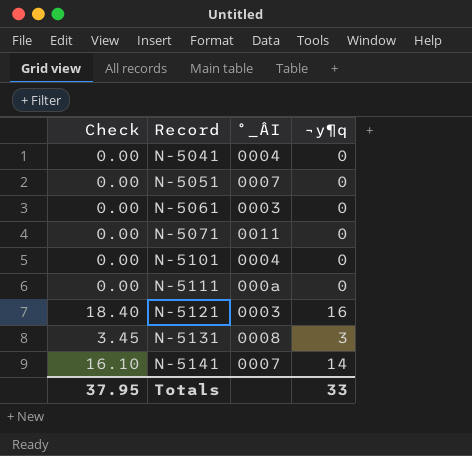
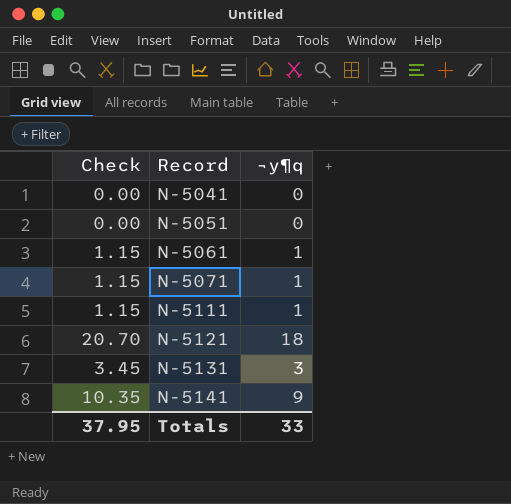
column °_ÂI | position: 3 -> none
row N-5101: 0.00 | 0004 | 0 -> none
N-5061 | Check: 0.00 -> 1.15
N-5061 | ¬y¶q: 0 -> 1
N-5071 | Check: 0.00 -> 1.15
N-5071 | ¬y¶q: 0 -> 1
N-5111 | Check: 0.00 -> 1.15
N-5111 | ¬y¶q: 0 -> 1
N-5121 | Check: 18.40 -> 20.70
N-5121 | ¬y¶q: 16 -> 18
N-5141 | Check: 16.10 -> 10.35
N-5141 | ¬y¶q: 14 -> 9

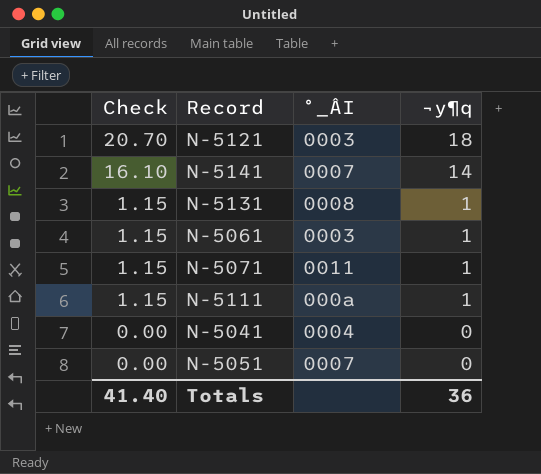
row order: Record ascending -> Check descending
column °_ÂI | position: none -> 3
N-5141 | Check: 10.35 -> 16.10
N-5141 | ¬y¶q: 9 -> 14
N-5131 | Check: 3.45 -> 1.15
N-5131 | ¬y¶q: 3 -> 1
Totals | Check: 37.95 -> 41.40
Totals | ¬y¶q: 33 -> 36

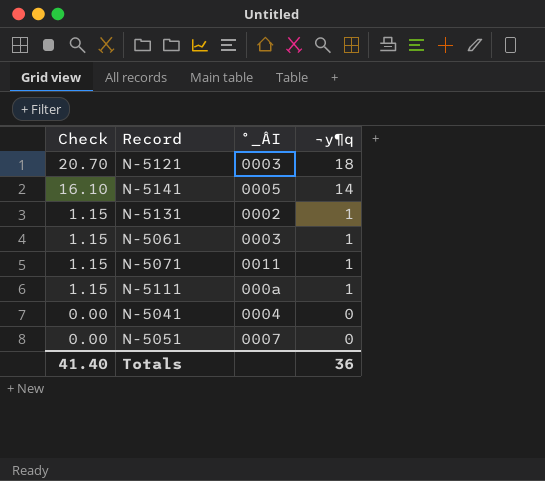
N-5141 | °_ÂI: 0007 -> 0005
N-5131 | °_ÂI: 0008 -> 0002

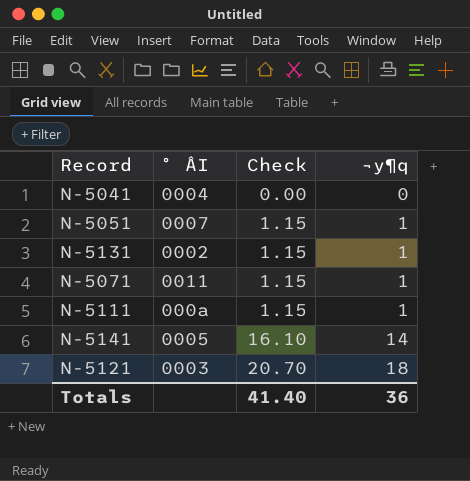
row order: Check descending -> Check ascending
column name: °_ÂI -> ° ÂI
column Check | position: 1 -> 3
row N-5061: 1.15 | 0003 | 1 -> none
N-5051 | Check: 0.00 -> 1.15
N-5051 | ¬y¶q: 0 -> 1

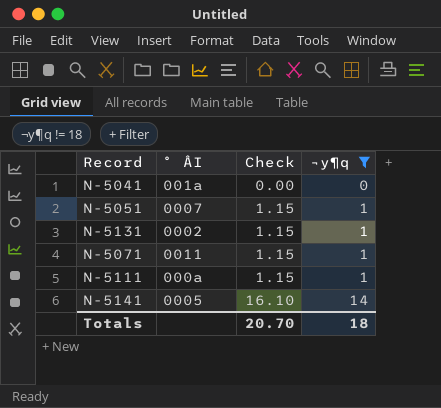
filter: none -> ¬y¶q != 18
N-5041 | ° ÂI: 0004 -> 001a
Totals | Check: 41.40 -> 20.70
Totals | ¬y¶q: 36 -> 18

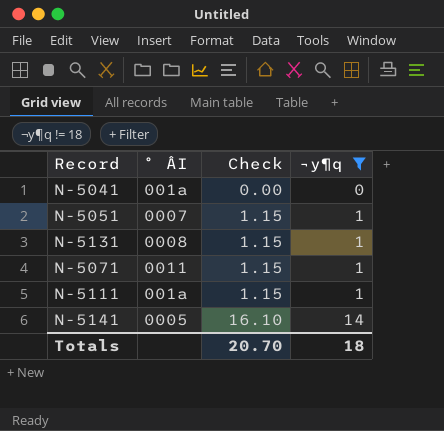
N-5131 | ° ÂI: 0002 -> 0008
N-5111 | ° ÂI: 000a -> 001a

